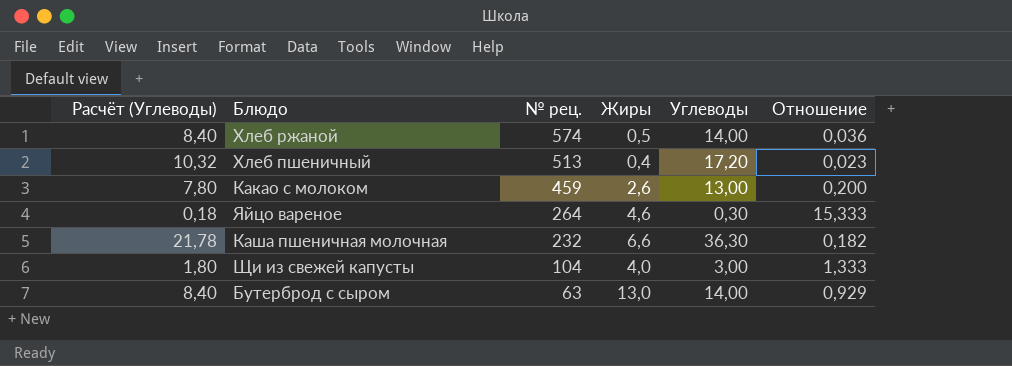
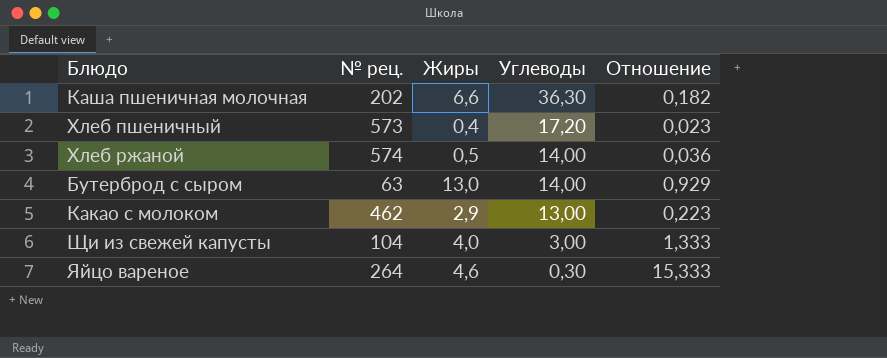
row order: № рец. descending -> Углеводы descending
column Расчёт (Углеводы) | formula: [Углеводы] * 0,6 -> none
Каша пшеничная молочная | № рец.: 232 -> 202
Хлеб пшеничный | № рец.: 513 -> 573
Какао с молоком | № рец.: 459 -> 462
Какао с молоком | Жиры: 2,6 -> 2,9
Какао с молоком | Отношение: 0,200 -> 0,223

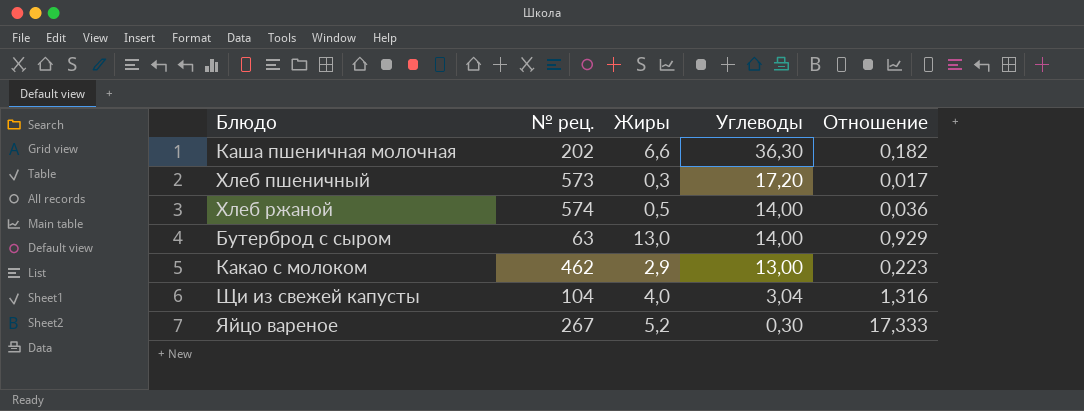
Хлеб пшеничный | Жиры: 0,4 -> 0,3
Хлеб пшеничный | Отношение: 0,023 -> 0,017
Щи из свежей капусты | Углеводы: 3,00 -> 3,04
Щи из свежей капусты | Отношение: 1,333 -> 1,316
Яйцо вареное | № рец.: 264 -> 267
Яйцо вареное | Жиры: 4,6 -> 5,2
Яйцо вареное | Отношение: 15,333 -> 17,333

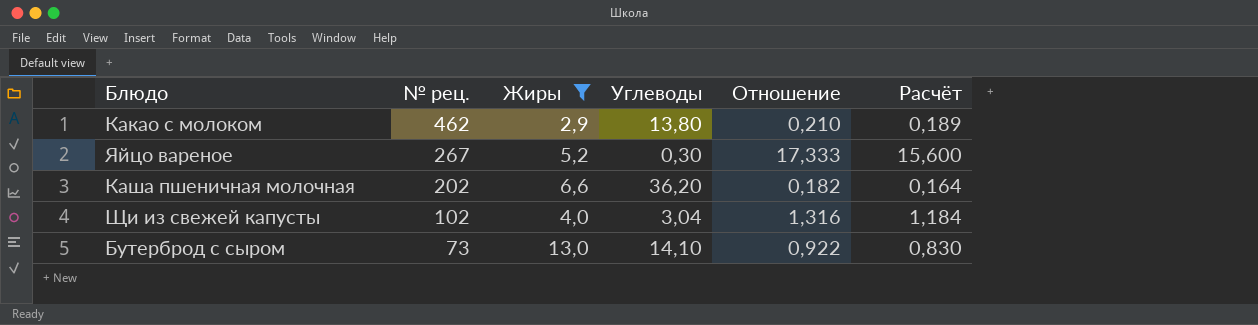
filter: none -> Жиры >= 2,9
row order: Углеводы descending -> № рец. descending
column Расчёт | formula: none -> [Отношение] * 0,9
Какао с молоком | Углеводы: 13,00 -> 13,80
Какао с молоком | Отношение: 0,223 -> 0,210
Каша пшеничная молочная | Углеводы: 36,30 -> 36,20
Щи из свежей капусты | № рец.: 104 -> 102
Бутерброд с сыром | № рец.: 63 -> 73
Бутерброд с сыром | Углеводы: 14,00 -> 14,10
Бутерброд с сыром | Отношение: 0,929 -> 0,922

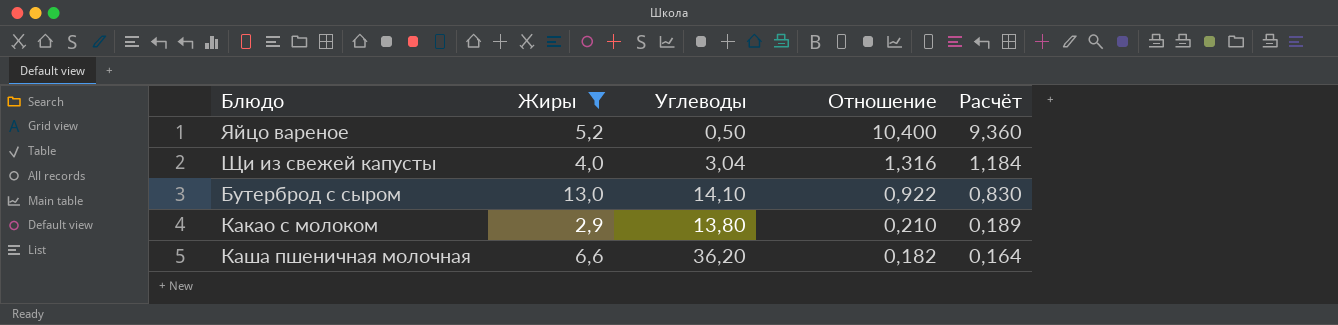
row order: № рец. descending -> Отношение descending
column № рец. | position: 2 -> none
Яйцо вареное | Углеводы: 0,30 -> 0,50
Яйцо вареное | Отношение: 17,333 -> 10,400
Яйцо вареное | Расчёт: 15,600 -> 9,360

